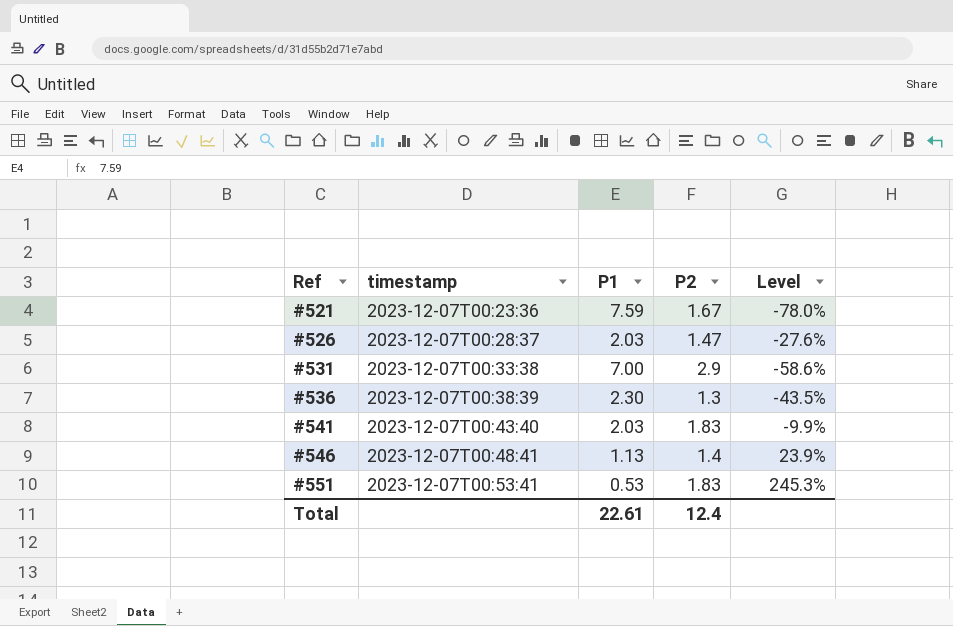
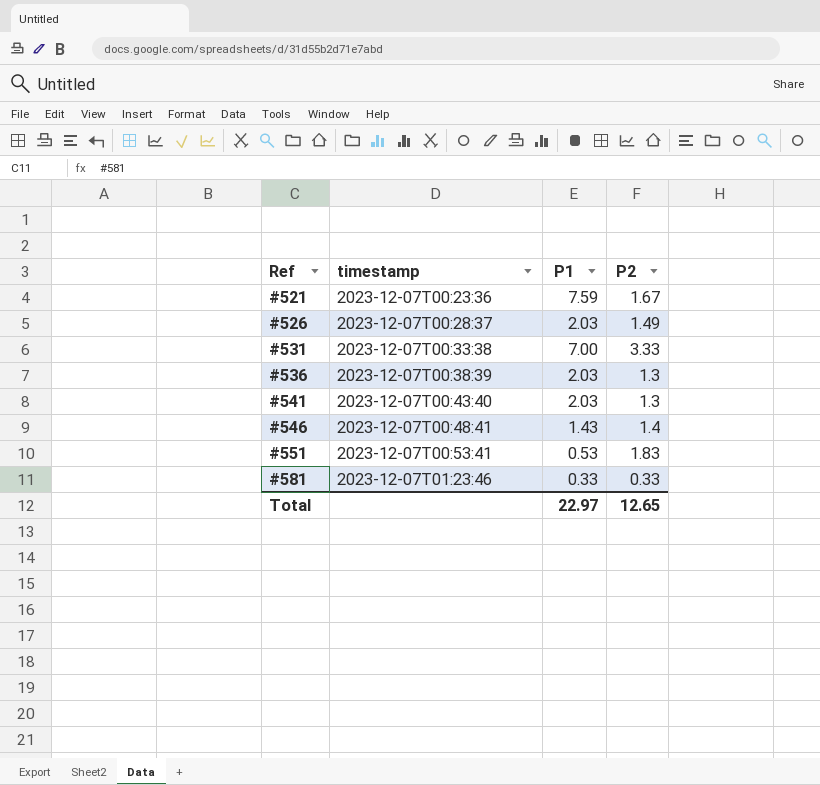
column Level | formula: ([P2] - [P1]) / [P1] -> none
#526 | P2: 1.47 -> 1.49
#531 | P2: 2.9 -> 3.33
#536 | P1: 2.30 -> 2.03
#541 | P2: 1.83 -> 1.3
#546 | P1: 1.13 -> 1.43
row #581: none -> 2023-12-07T01:23:46 | 0.33 | 0.33
Total | P1: 22.61 -> 22.97
Total | P2: 12.4 -> 12.65

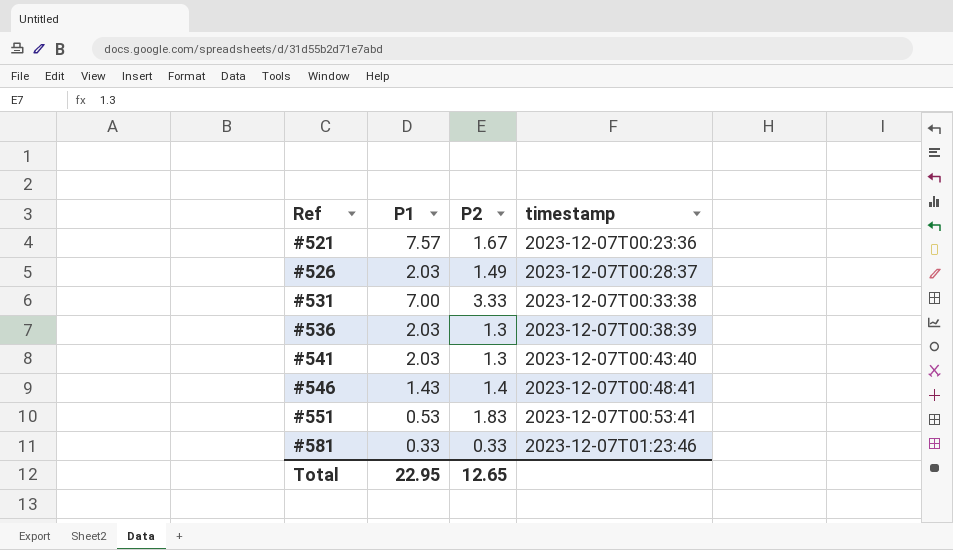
column timestamp | position: 2 -> 4
#521 | P1: 7.59 -> 7.57
Total | P1: 22.97 -> 22.95

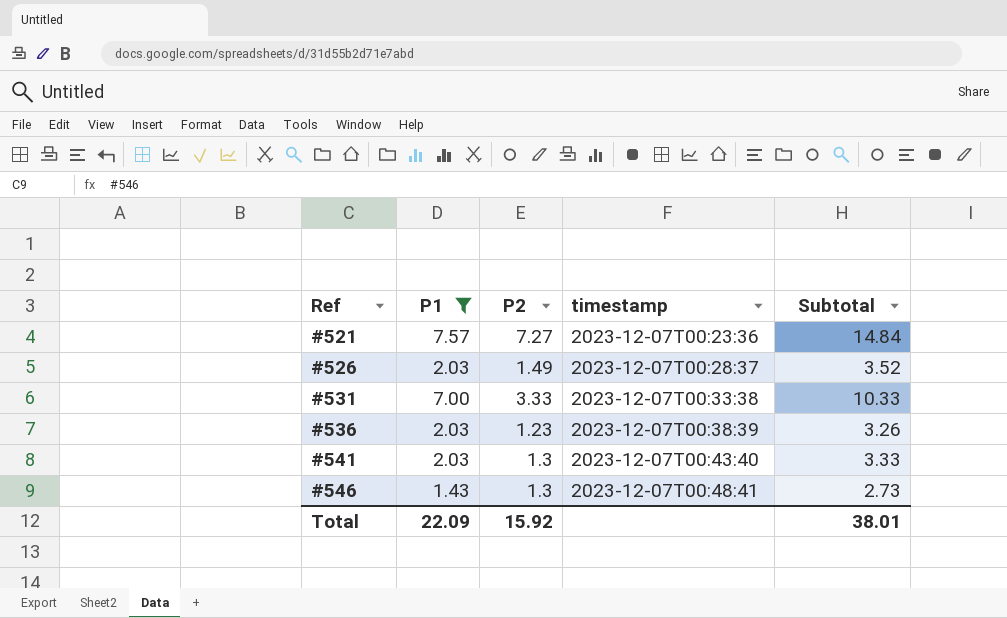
filter: none -> P1 >= 1.43
column Subtotal | formula: none -> [P1] + [P2]
#521 | P2: 1.67 -> 7.27
#536 | P2: 1.3 -> 1.23
#546 | P2: 1.4 -> 1.3
Total | P1: 22.95 -> 22.09
Total | P2: 12.65 -> 15.92

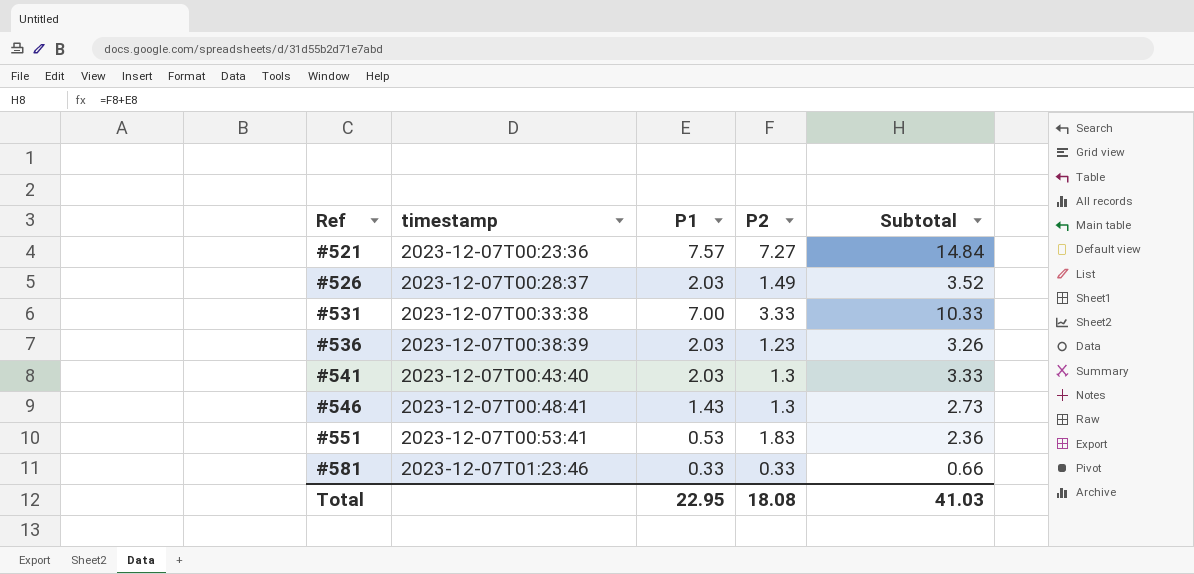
filter: P1 >= 1.43 -> none
column timestamp | position: 4 -> 2
Total | P1: 22.09 -> 22.95
Total | P2: 15.92 -> 18.08
Total | Subtotal: 38.01 -> 41.03

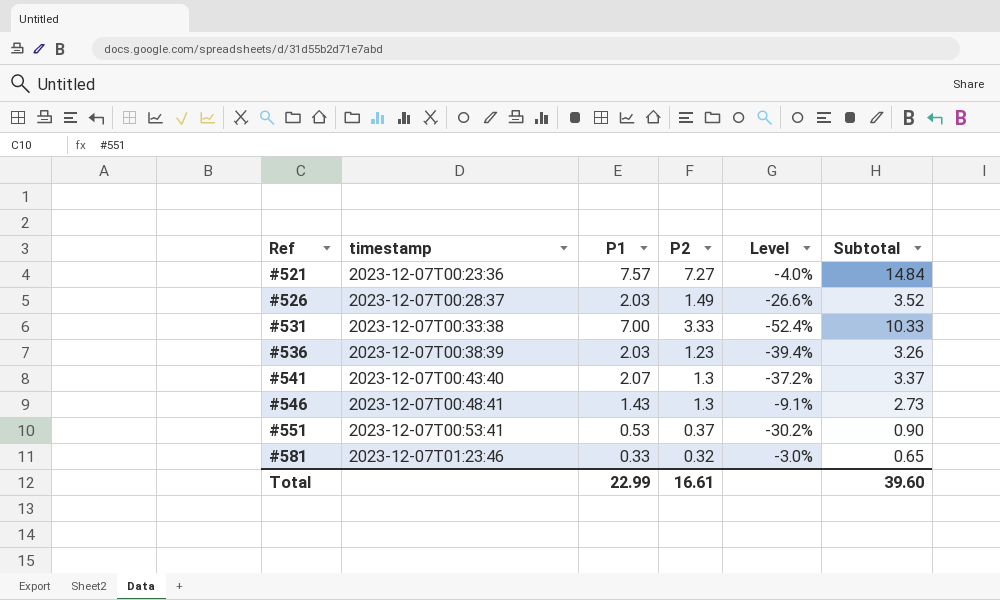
column Level | formula: none -> ([P2] - [P1]) / [P1]
#541 | P1: 2.03 -> 2.07
#541 | Subtotal: 3.33 -> 3.37
#551 | P2: 1.83 -> 0.37
#551 | Subtotal: 2.36 -> 0.90
#581 | P2: 0.33 -> 0.32
#581 | Subtotal: 0.66 -> 0.65
Total | P1: 22.95 -> 22.99
Total | P2: 18.08 -> 16.61
Total | Subtotal: 41.03 -> 39.60

